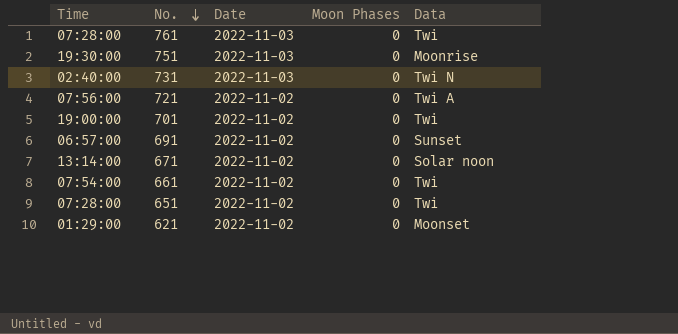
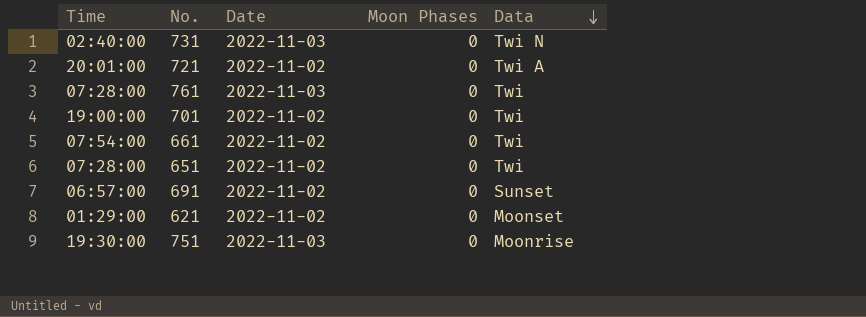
row order: No. descending -> Data descending
row 671: 13:14:00 | 2022-11-02 | 0 | Solar noon -> none
721 | Time: 07:56:00 -> 20:01:00

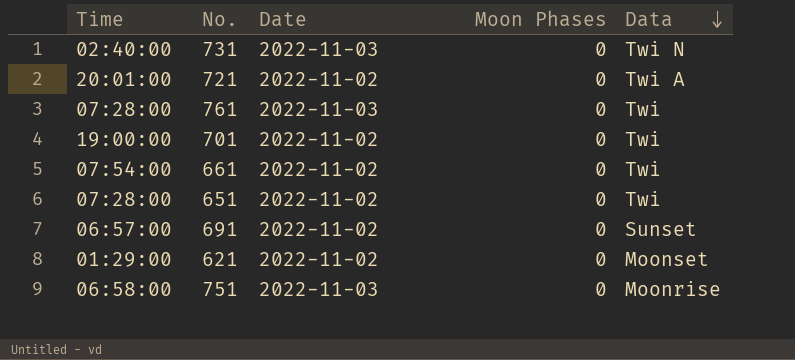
751 | Time: 19:30:00 -> 06:58:00

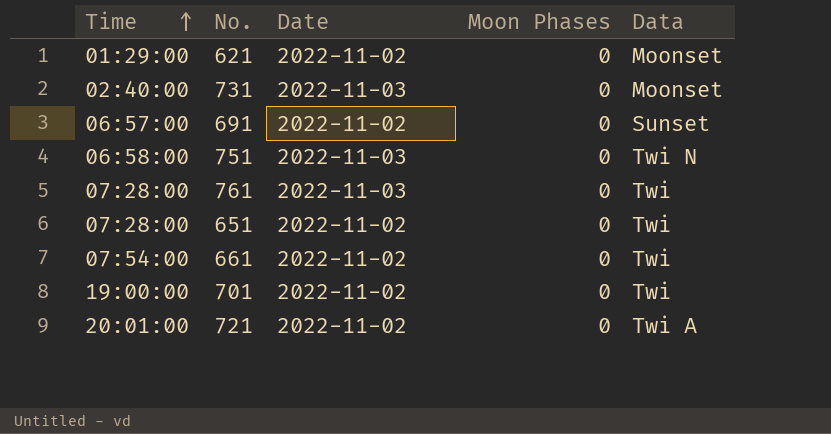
row order: Data descending -> Time ascending
731 | Data: Twi N -> Moonset
751 | Data: Moonrise -> Twi N

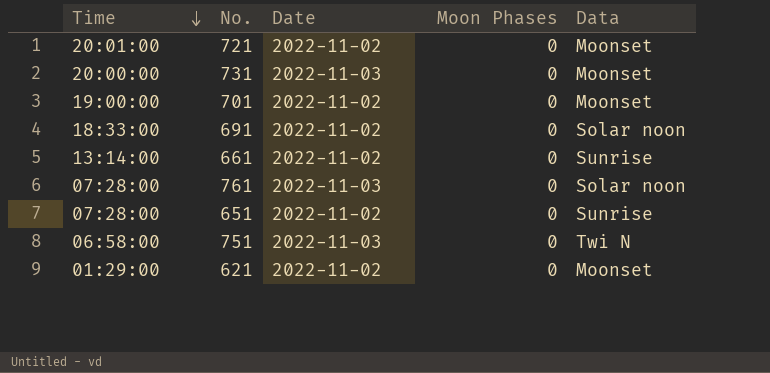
row order: Time ascending -> Time descending
721 | Data: Twi A -> Moonset
731 | Time: 02:40:00 -> 20:00:00
701 | Data: Twi -> Moonset
691 | Time: 06:57:00 -> 18:33:00
691 | Data: Sunset -> Solar noon
661 | Time: 07:54:00 -> 13:14:00
661 | Data: Twi -> Sunrise
761 | Data: Twi -> Solar noon
651 | Data: Twi -> Sunrise

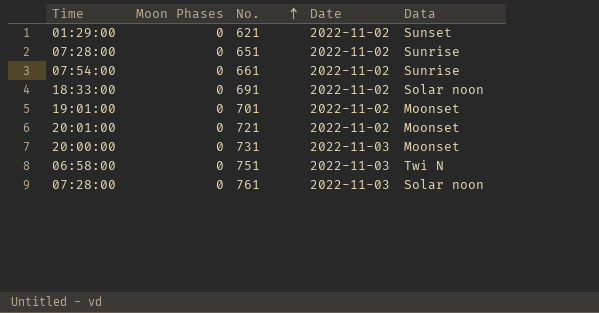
row order: Time descending -> No. ascending
column Moon Phases | position: 4 -> 2
621 | Data: Moonset -> Sunset
661 | Time: 13:14:00 -> 07:54:00
701 | Time: 19:00:00 -> 19:01:00

